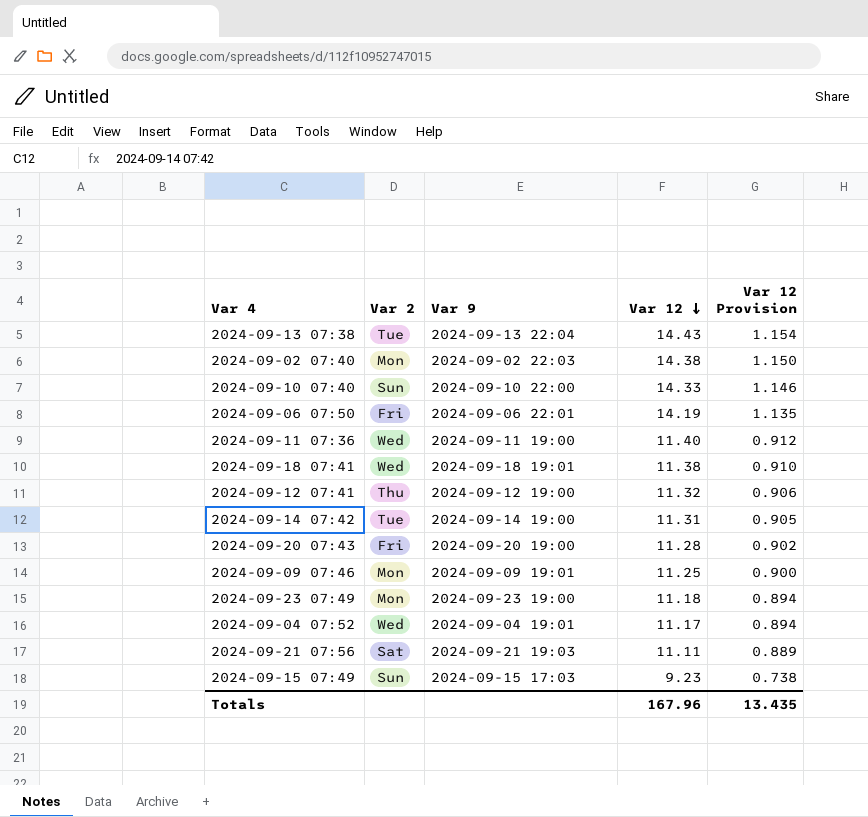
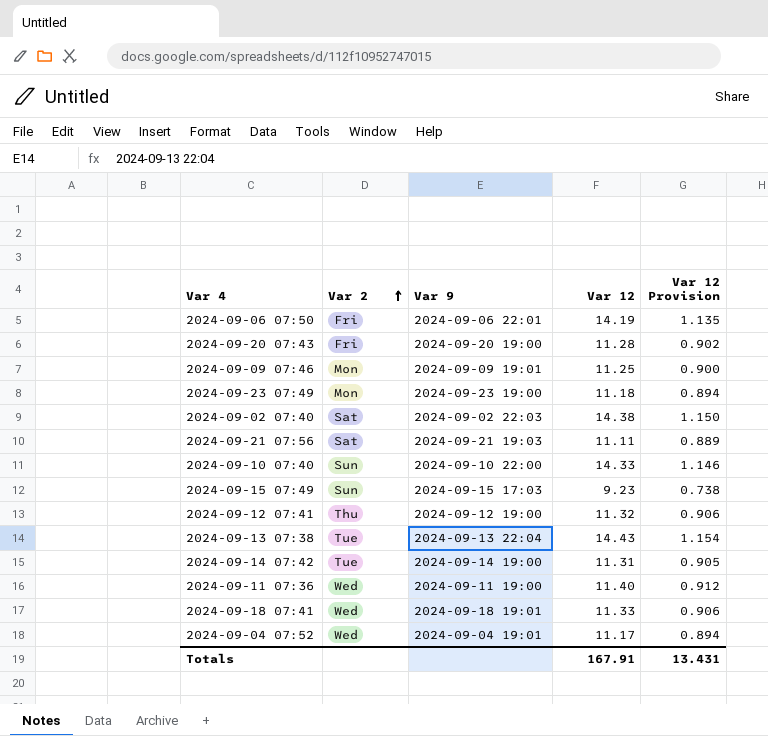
row order: Var 12 descending -> Var 2 ascending
2024-09-02 07:40 | Var 2: Mon -> Sat
2024-09-18 07:41 | Var 12: 11.38 -> 11.33
2024-09-18 07:41 | Var 12 Provision: 0.910 -> 0.906
Totals | Var 12: 167.96 -> 167.91
Totals | Var 12 Provision: 13.435 -> 13.431

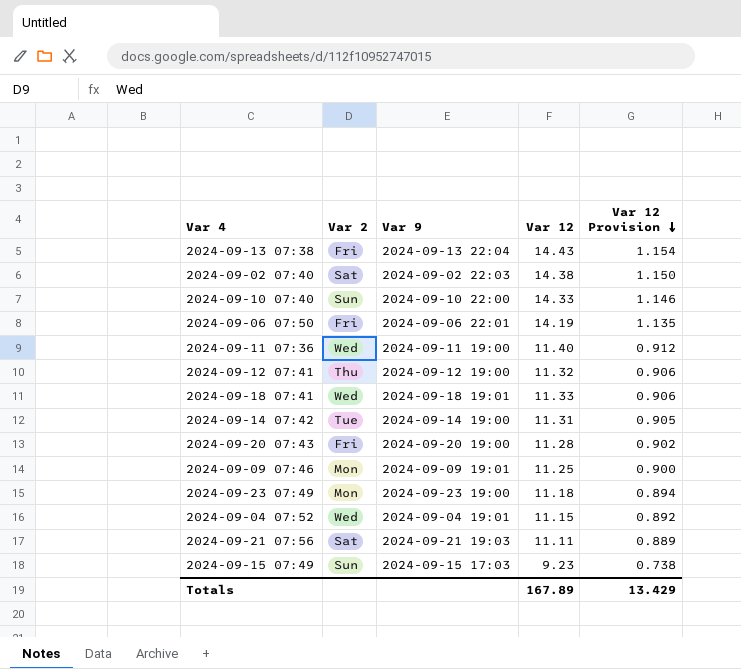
row order: Var 2 ascending -> Var 12 Provision descending
2024-09-13 07:38 | Var 2: Tue -> Fri
2024-09-04 07:52 | Var 12: 11.17 -> 11.15
2024-09-04 07:52 | Var 12 Provision: 0.894 -> 0.892
Totals | Var 12: 167.91 -> 167.89
Totals | Var 12 Provision: 13.431 -> 13.429

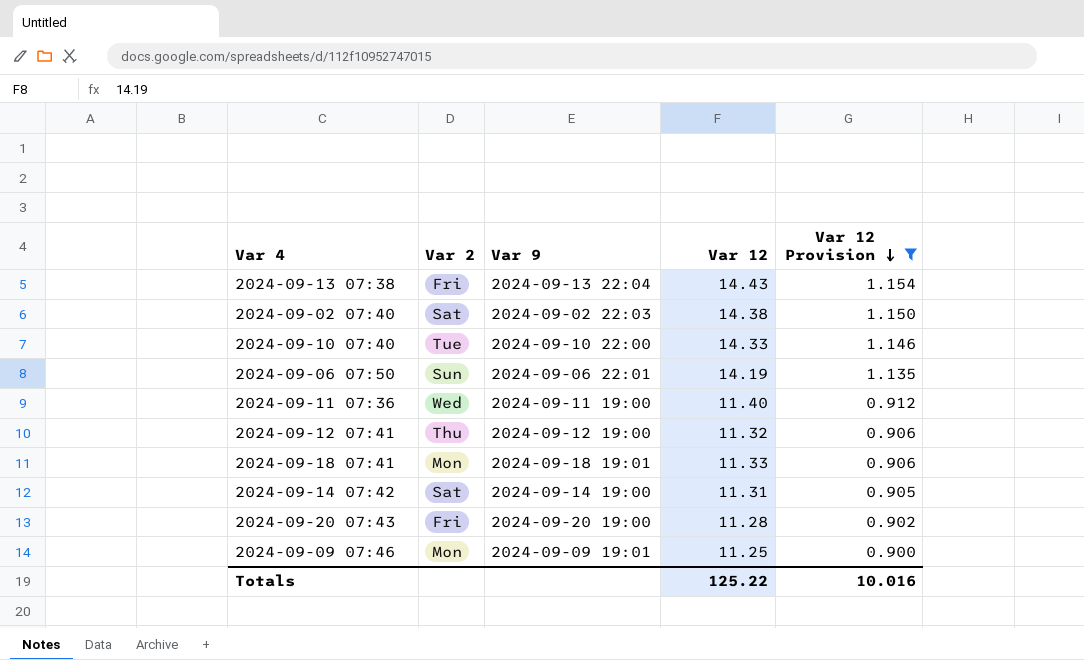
filter: none -> Var 12 Provision >= 0.900
2024-09-10 07:40 | Var 2: Sun -> Tue
2024-09-06 07:50 | Var 2: Fri -> Sun
2024-09-18 07:41 | Var 2: Wed -> Mon
2024-09-14 07:42 | Var 2: Tue -> Sat
Totals | Var 12: 167.89 -> 125.22
Totals | Var 12 Provision: 13.429 -> 10.016

